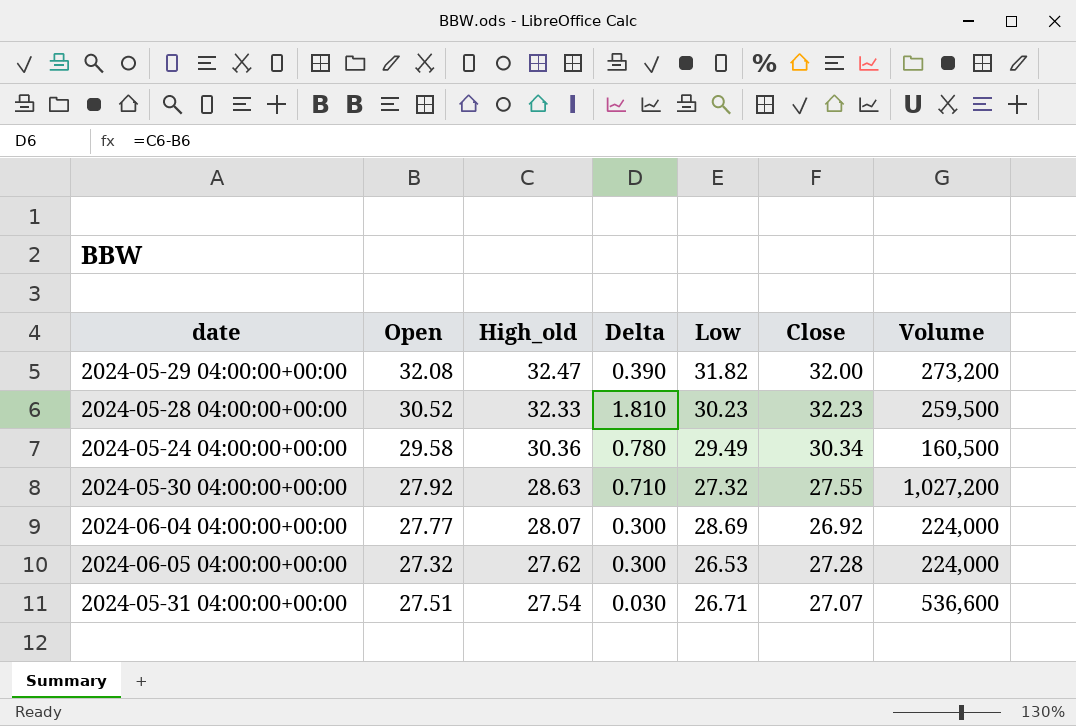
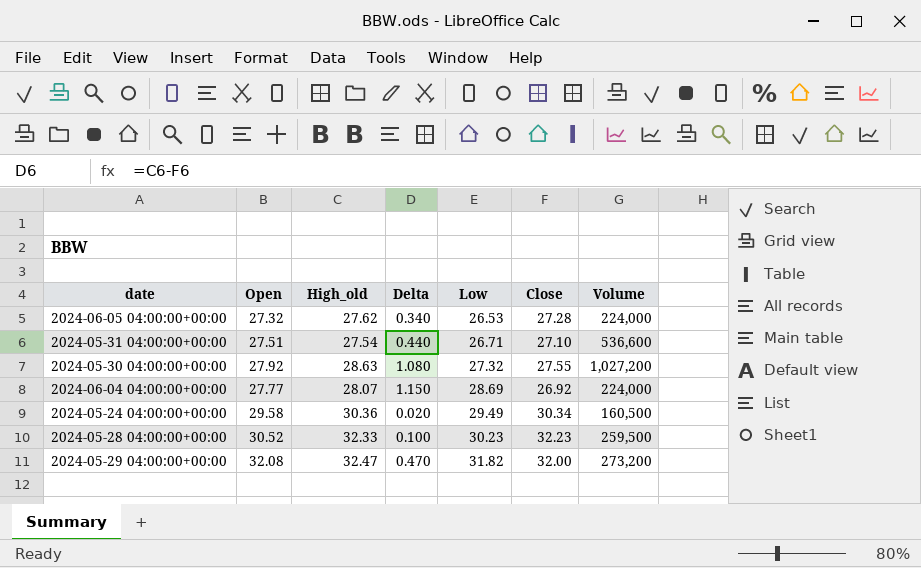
row order: High_old descending -> Low ascending
column Delta | formula: [High_old] - [Open] -> [High_old] - [Close]
2024-05-31 04:00:00+00:00 | Close: 27.07 -> 27.10

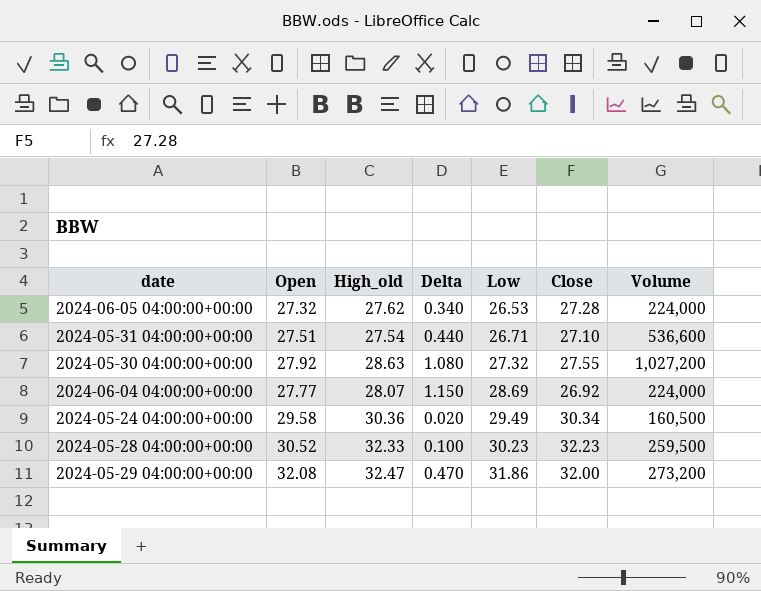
2024-05-29 04:00:00+00:00 | Low: 31.82 -> 31.86

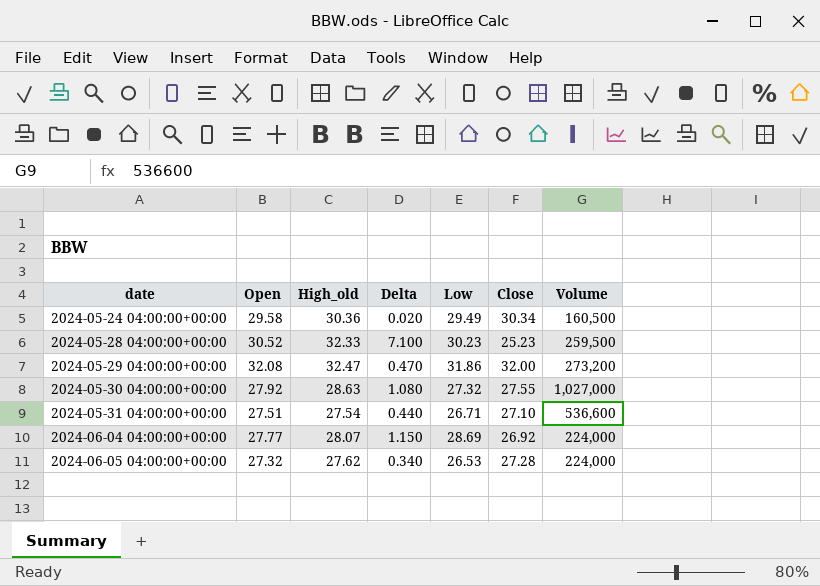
row order: Low ascending -> date ascending
2024-05-28 04:00:00+00:00 | Delta: 0.100 -> 7.100
2024-05-28 04:00:00+00:00 | Close: 32.23 -> 25.23
2024-05-30 04:00:00+00:00 | Volume: 1,027,200 -> 1,027,000

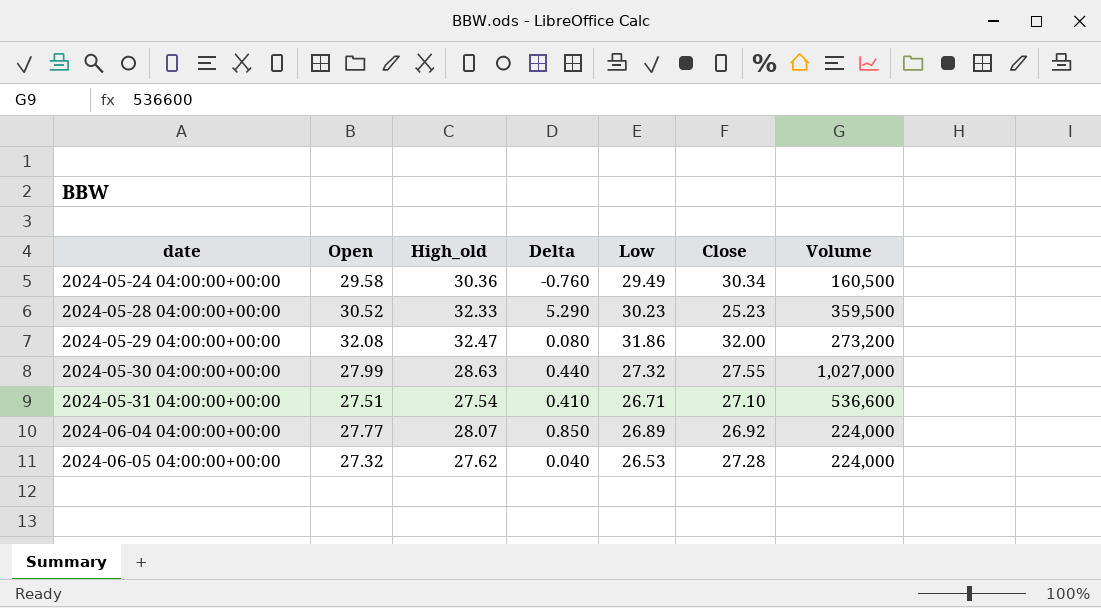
column Delta | formula: [High_old] - [Close] -> [Open] - [Close]
2024-05-28 04:00:00+00:00 | Volume: 259,500 -> 359,500
2024-05-30 04:00:00+00:00 | Open: 27.92 -> 27.99
2024-06-04 04:00:00+00:00 | Low: 28.69 -> 26.89

